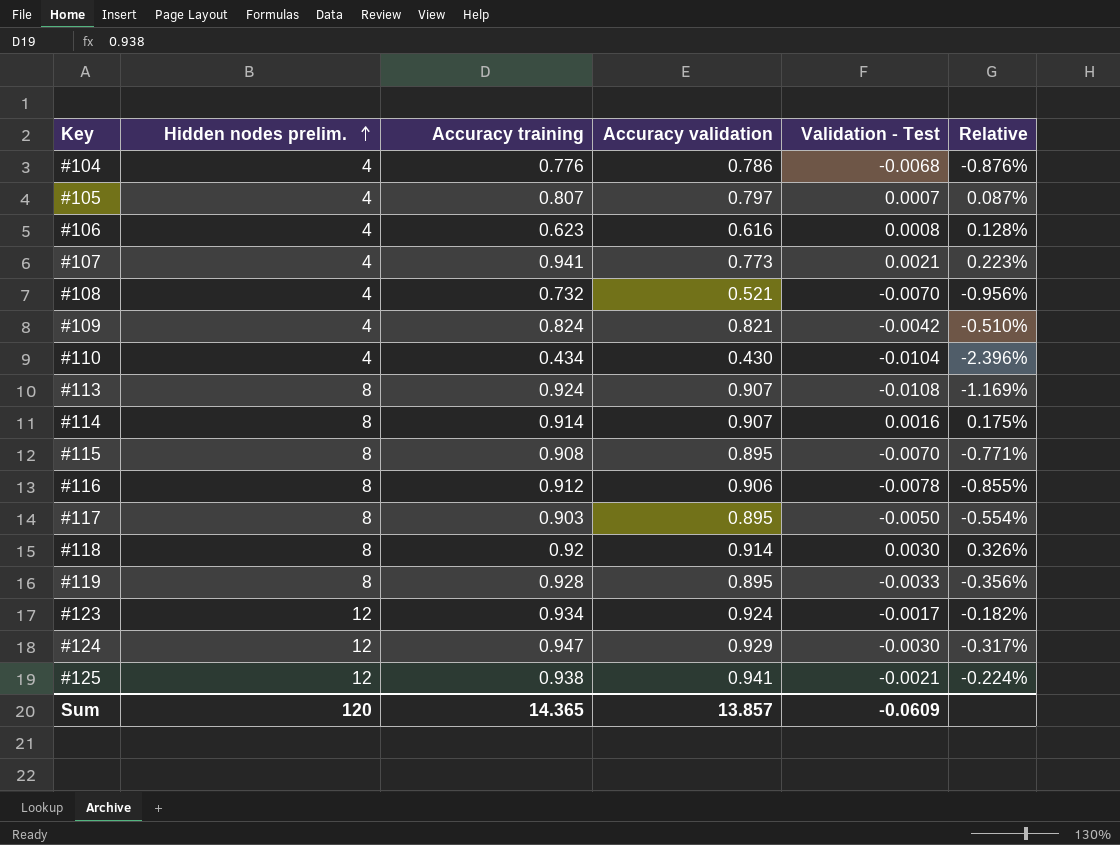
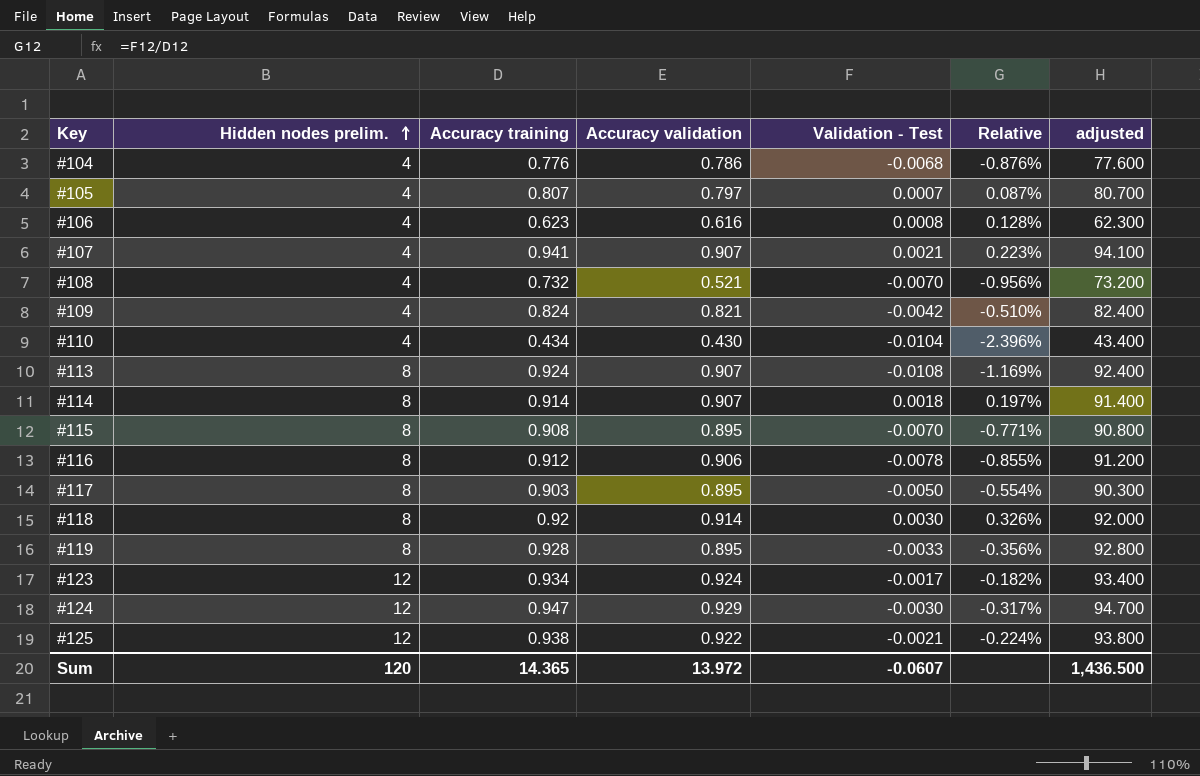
column adjusted | formula: none -> [Accuracy training] * 100
#107 | Accuracy validation: 0.773 -> 0.907
#114 | Validation - Test: 0.0016 -> 0.0018
#114 | Relative: 0.175% -> 0.197%
#125 | Accuracy validation: 0.941 -> 0.922
Sum | Accuracy validation: 13.857 -> 13.972
Sum | Validation - Test: -0.0609 -> -0.0607

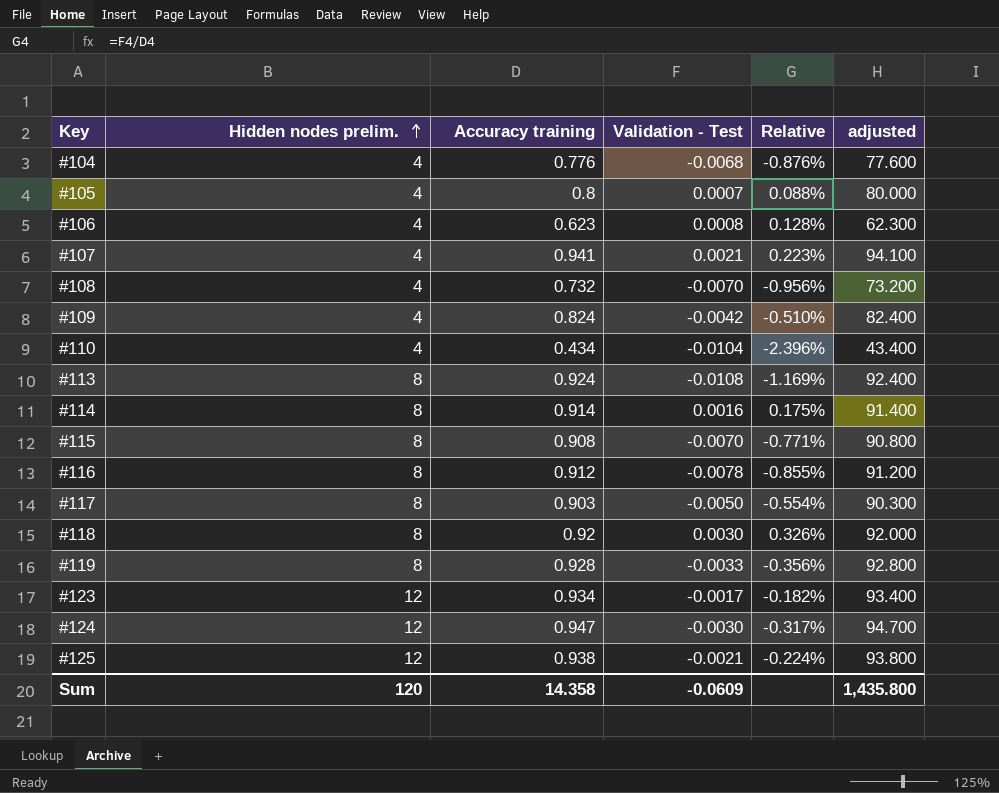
column Accuracy validation | position: 4 -> none
#105 | Accuracy training: 0.807 -> 0.8
#105 | Relative: 0.087% -> 0.088%
#105 | adjusted: 80.700 -> 80.000
#114 | Validation - Test: 0.0018 -> 0.0016
#114 | Relative: 0.197% -> 0.175%
Sum | Accuracy training: 14.365 -> 14.358
Sum | Validation - Test: -0.0607 -> -0.0609
Sum | adjusted: 1,436.500 -> 1,435.800

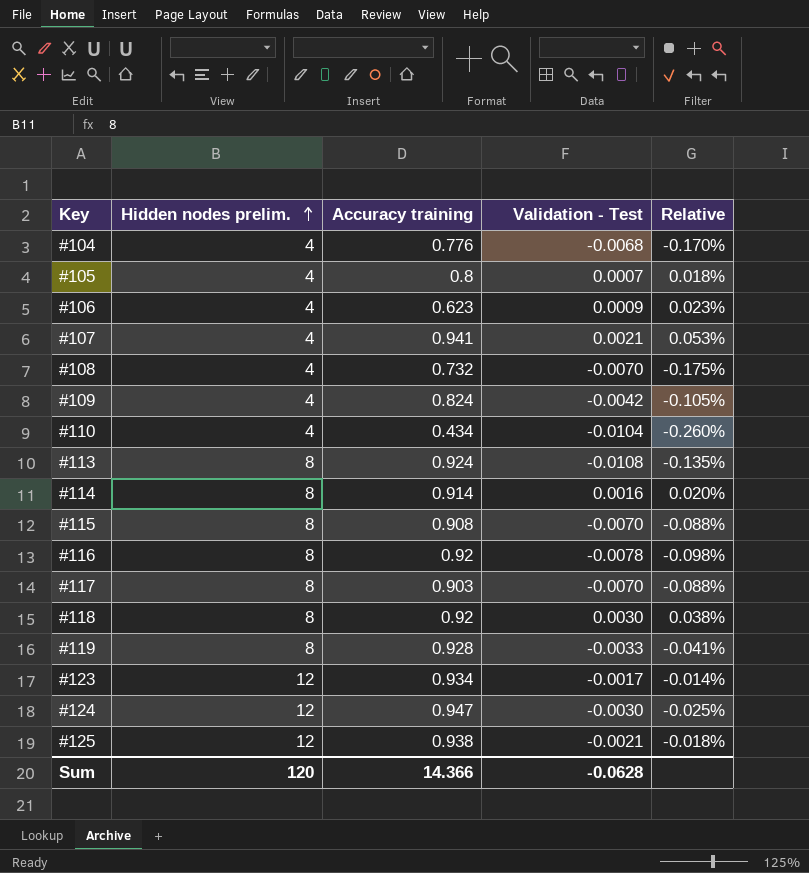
column adjusted | formula: [Accuracy training] * 100 -> none
column Relative | formula: [Validation - Test] / [Accuracy training] -> [Validation - Test] / [Hidden nodes prelim.]
#106 | Validation - Test: 0.0008 -> 0.0009
#116 | Accuracy training: 0.912 -> 0.92
#117 | Validation - Test: -0.0050 -> -0.0070
Sum | Accuracy training: 14.358 -> 14.366
Sum | Validation - Test: -0.0609 -> -0.0628

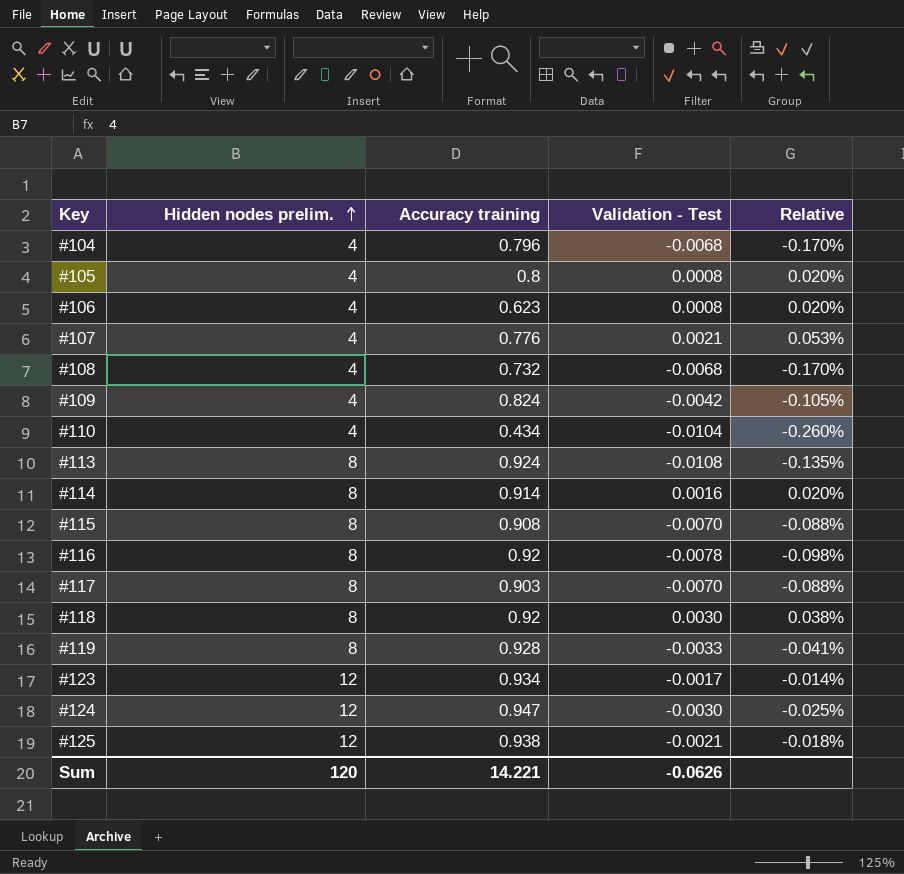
#104 | Accuracy training: 0.776 -> 0.796
#105 | Validation - Test: 0.0007 -> 0.0008
#105 | Relative: 0.018% -> 0.020%
#106 | Validation - Test: 0.0009 -> 0.0008
#106 | Relative: 0.023% -> 0.020%
#107 | Accuracy training: 0.941 -> 0.776
#108 | Validation - Test: -0.0070 -> -0.0068
#108 | Relative: -0.175% -> -0.170%
Sum | Accuracy training: 14.366 -> 14.221
Sum | Validation - Test: -0.0628 -> -0.0626

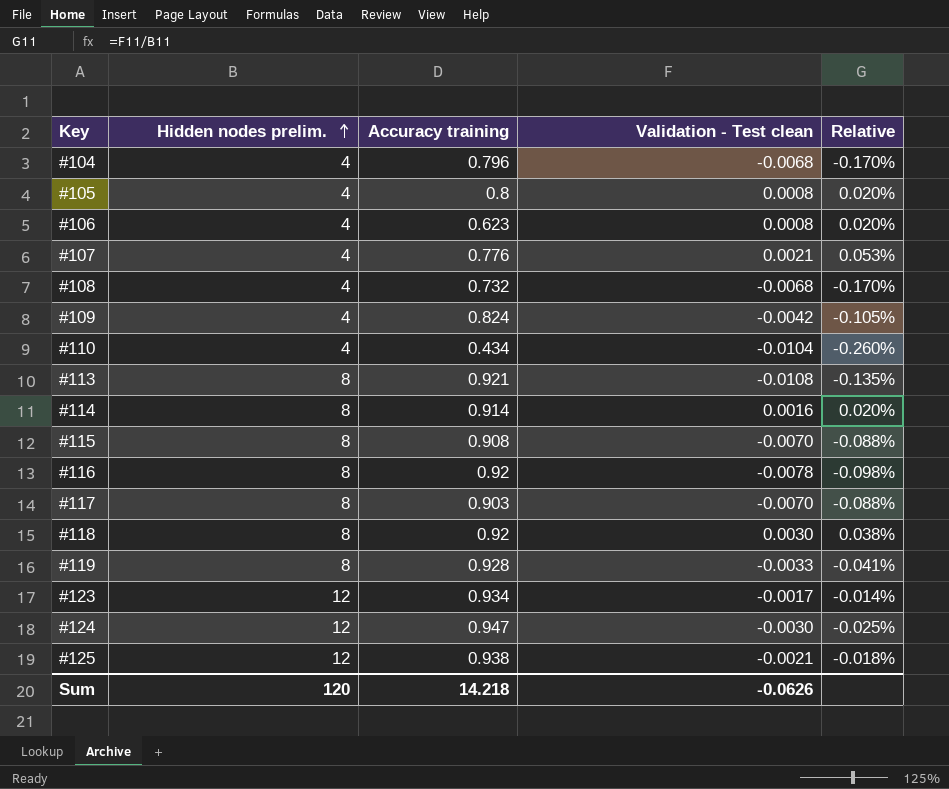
column name: Validation - Test -> Validation - Test clean
#113 | Accuracy training: 0.924 -> 0.921
Sum | Accuracy training: 14.221 -> 14.218

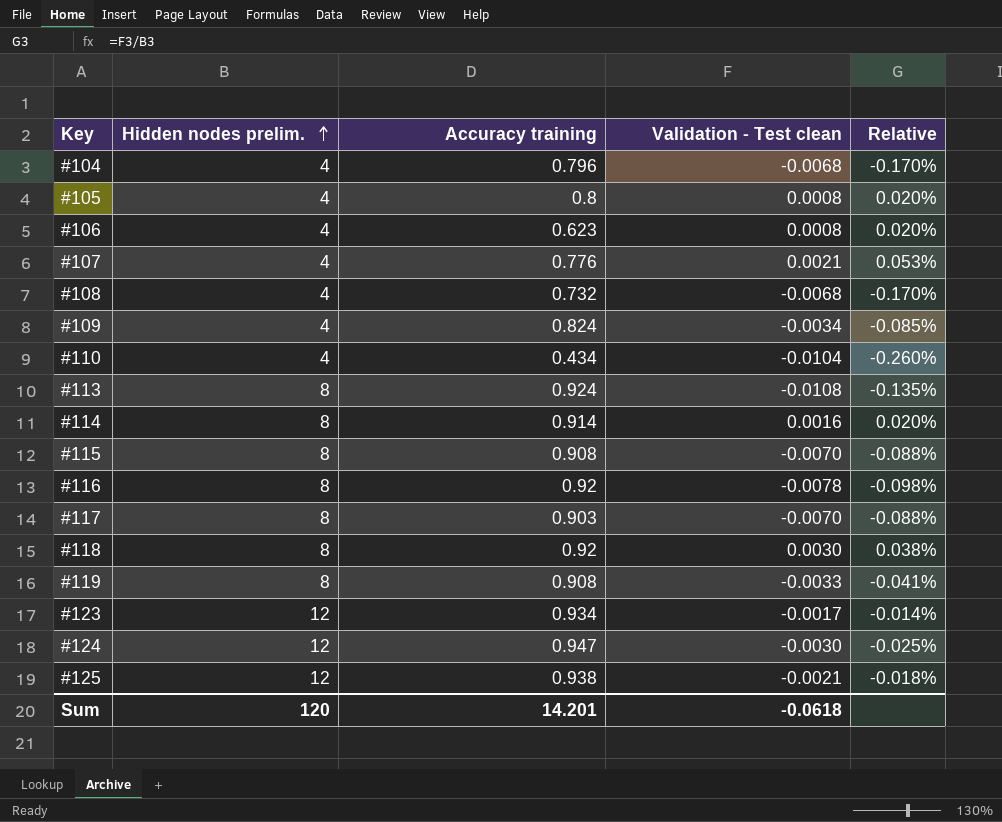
#109 | Validation - Test clean: -0.0042 -> -0.0034
#109 | Relative: -0.105% -> -0.085%
#113 | Accuracy training: 0.921 -> 0.924
#119 | Accuracy training: 0.928 -> 0.908
Sum | Accuracy training: 14.218 -> 14.201
Sum | Validation - Test clean: -0.0626 -> -0.0618

